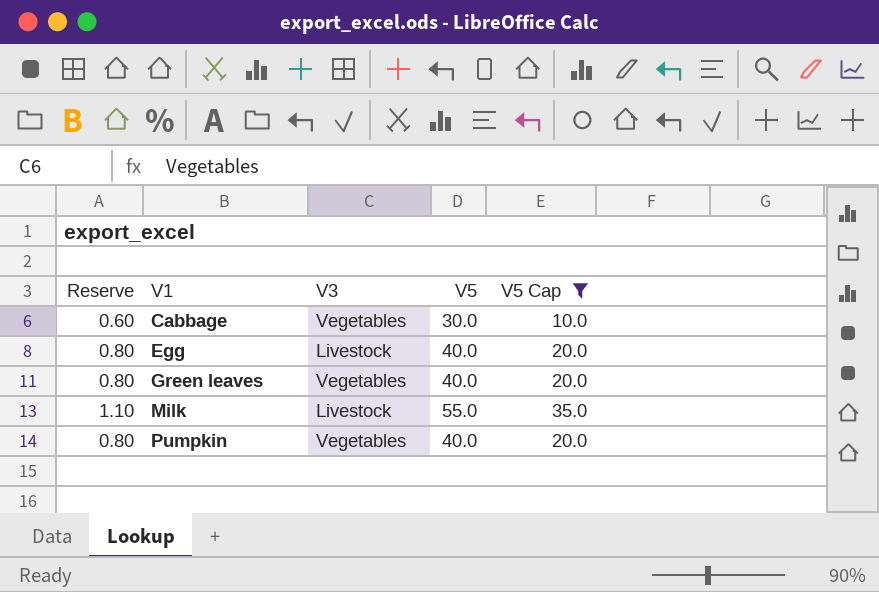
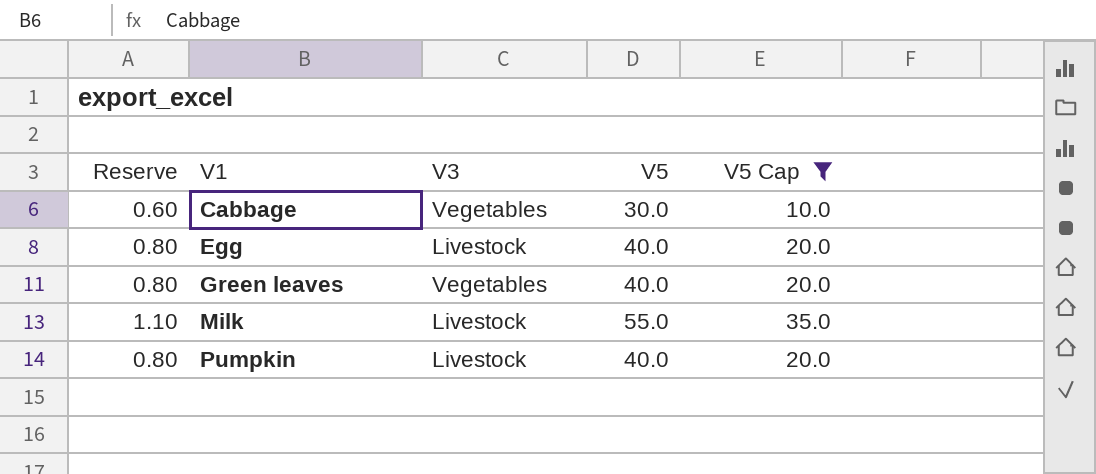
Pumpkin | V3: Vegetables -> Livestock

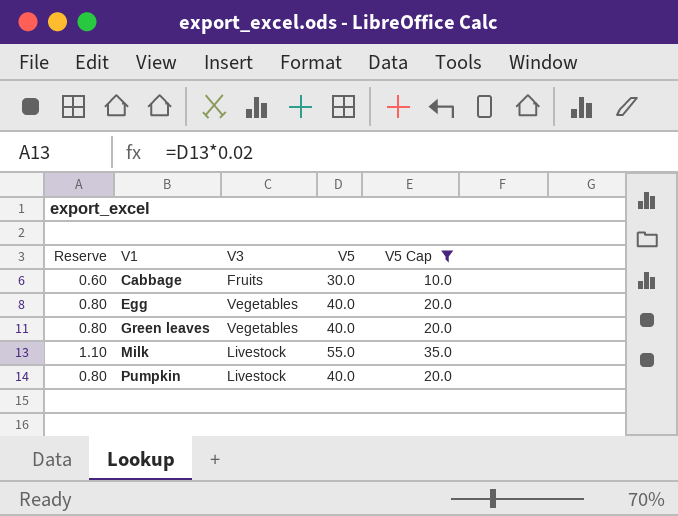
Cabbage | V3: Vegetables -> Fruits
Egg | V3: Livestock -> Vegetables

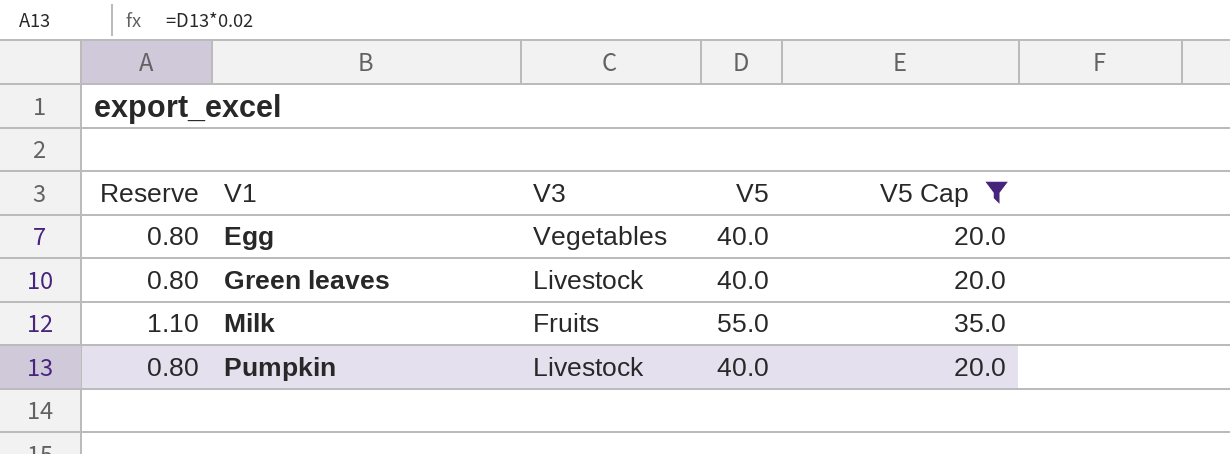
row Cabbage: 0.60 | Fruits | 30.0 | 10.0 -> none
Green leaves | V3: Vegetables -> Livestock
Milk | V3: Livestock -> Fruits

